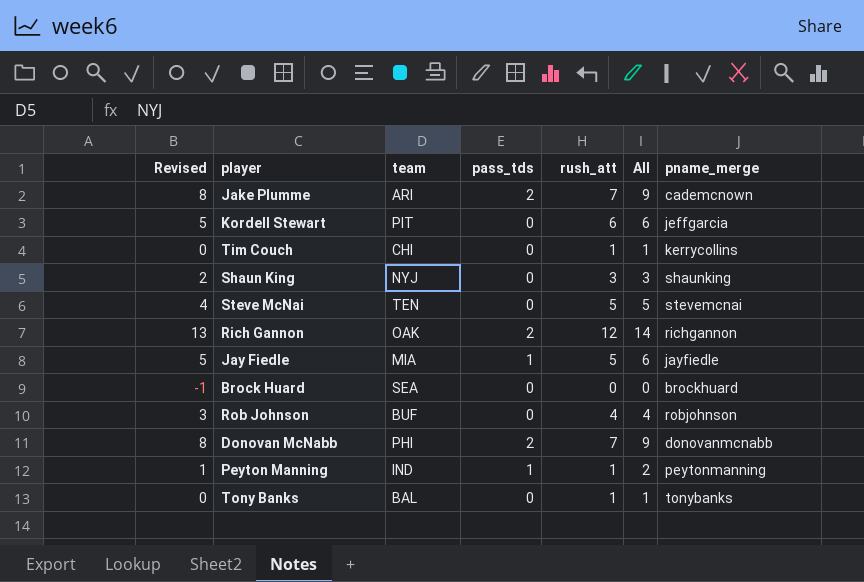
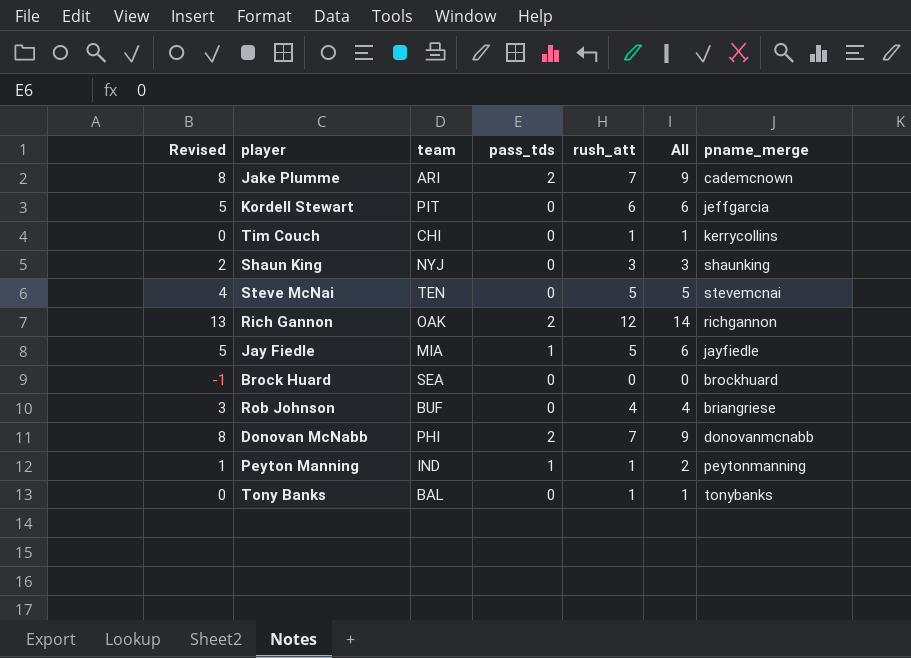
Rob Johnson | pname_merge: robjohnson -> briangriese

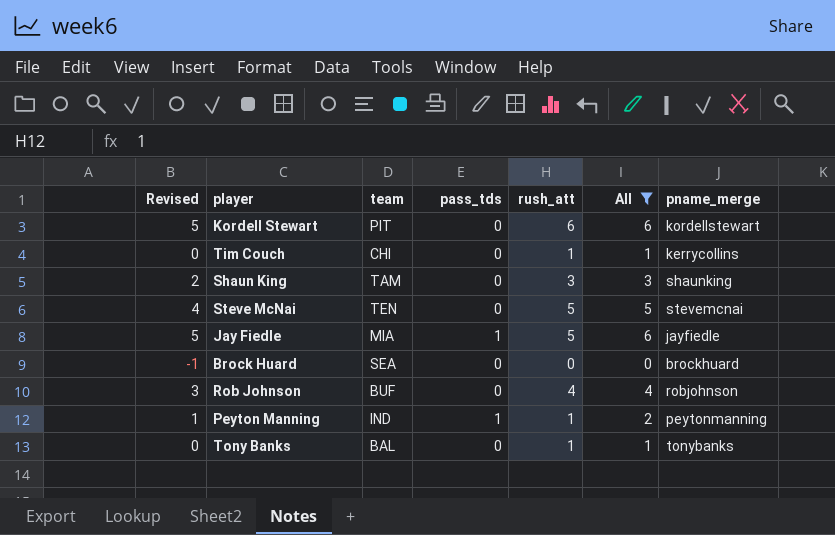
filter: none -> All <= 6
Kordell Stewart | pname_merge: jeffgarcia -> kordellstewart
Shaun King | team: NYJ -> TAM
Rob Johnson | pname_merge: briangriese -> robjohnson

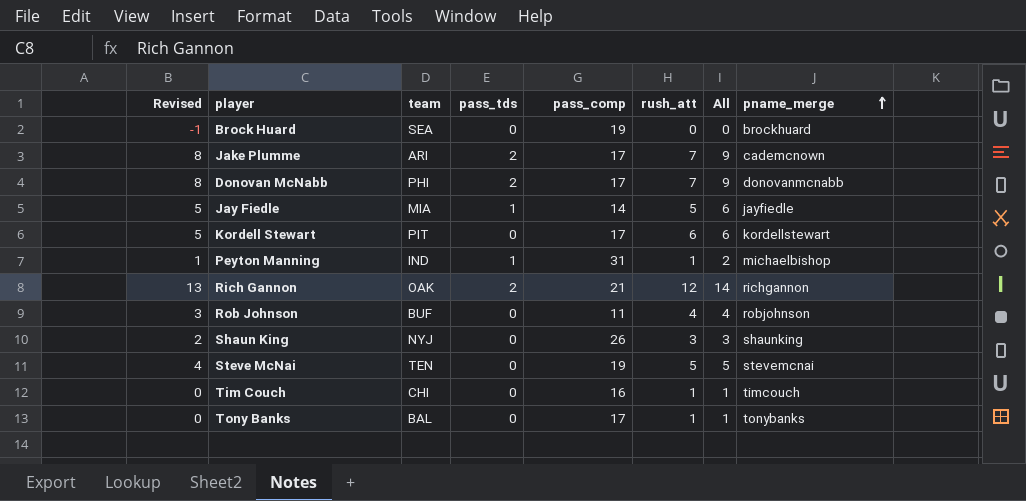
filter: All <= 6 -> none
row order: none -> pname_merge ascending
column pass_comp | position: none -> 5
Peyton Manning | pname_merge: peytonmanning -> michaelbishop
Shaun King | team: TAM -> NYJ
Tim Couch | pname_merge: kerrycollins -> timcouch

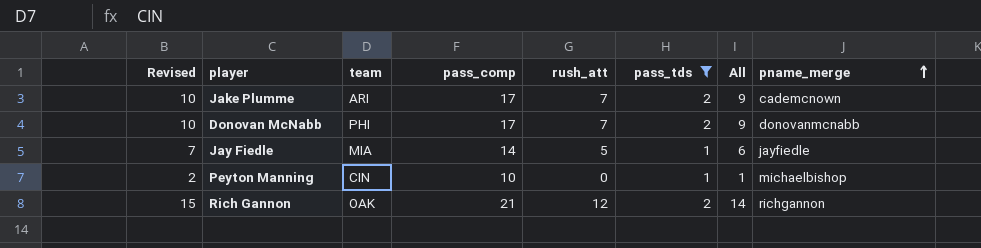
filter: none -> pass_tds != 0
column Revised | formula: [All] - 1 -> [All] + 1
column pass_tds | position: 4 -> 6
Peyton Manning | team: IND -> CIN
Peyton Manning | pass_comp: 31 -> 10
Peyton Manning | rush_att: 1 -> 0
Peyton Manning | All: 2 -> 1

